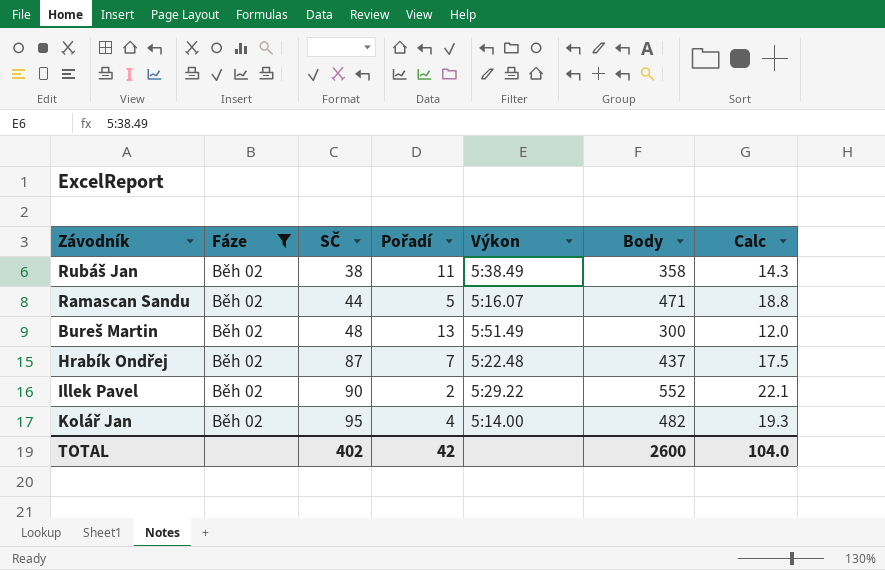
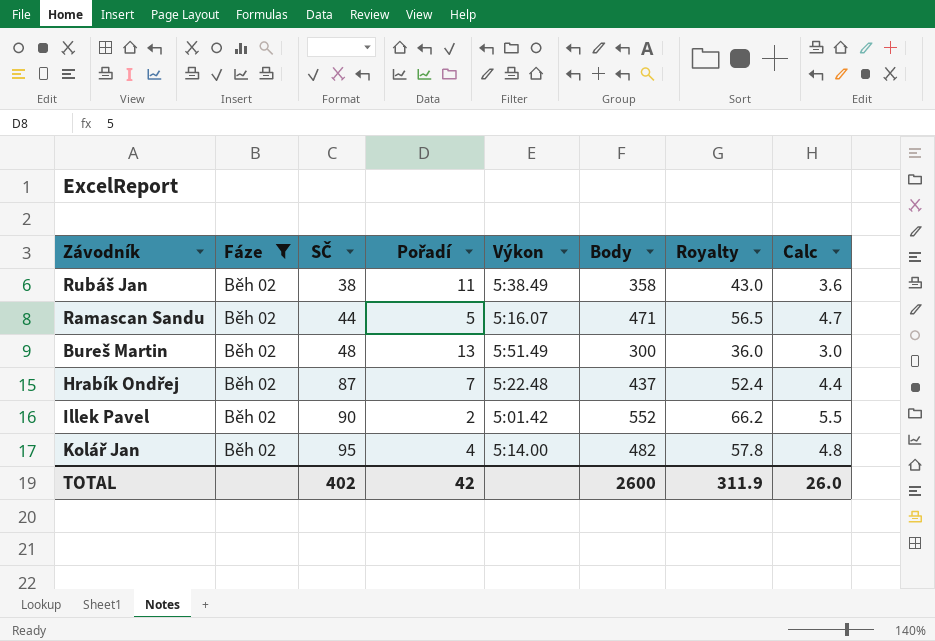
column Royalty | formula: none -> [Body] * 0.12
column Calc | formula: [Body] * 0.04 -> [Body] * 0.01
Illek Pavel | Výkon: 5:29.22 -> 5:01.42
TOTAL | Calc: 104.0 -> 26.0

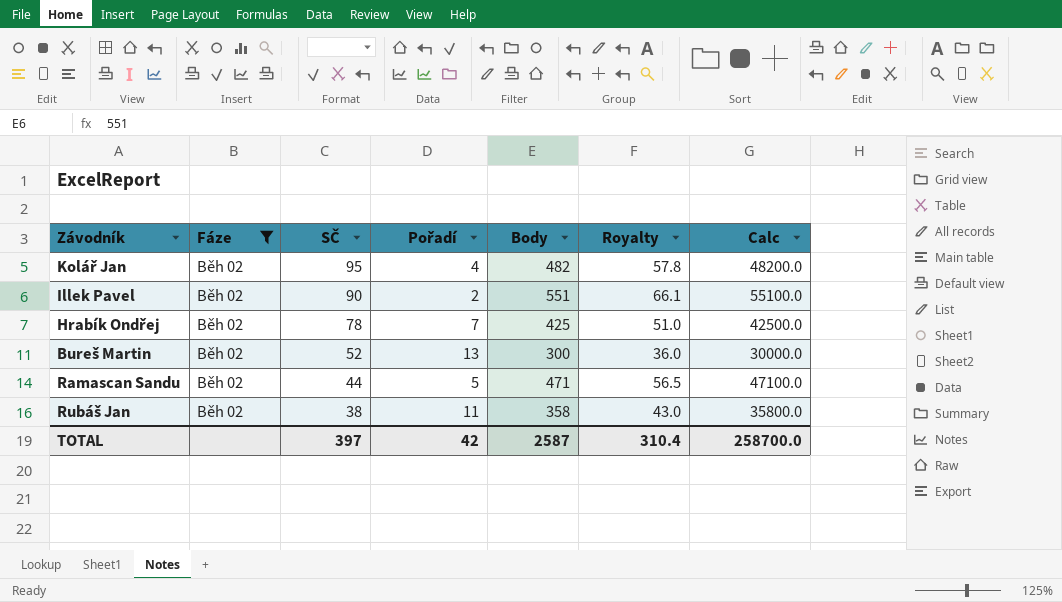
row order: SČ ascending -> SČ descending
column Výkon | position: 5 -> none
column Calc | formula: [Body] * 0.01 -> [Body] * 100
Illek Pavel | Body: 552 -> 551
Illek Pavel | Royalty: 66.2 -> 66.1
Hrabík Ondřej | SČ: 87 -> 78
Hrabík Ondřej | Body: 437 -> 425
Hrabík Ondřej | Royalty: 52.4 -> 51.0
Bureš Martin | SČ: 48 -> 52
TOTAL | SČ: 402 -> 397
TOTAL | Body: 2600 -> 2587
TOTAL | Royalty: 311.9 -> 310.4
TOTAL | Calc: 26.0 -> 258700.0

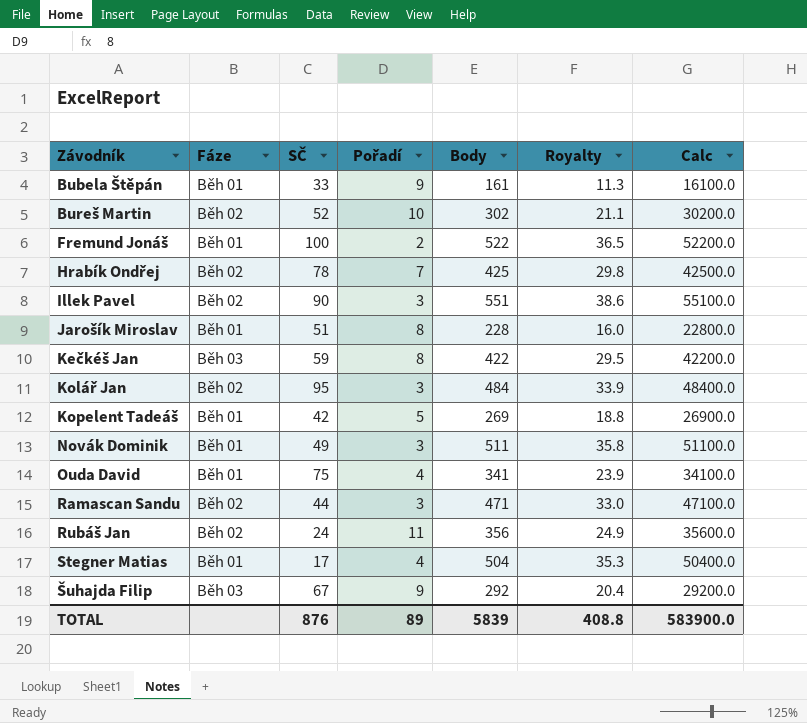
filter: Fáze = Běh 02 -> none
row order: SČ descending -> Závodník ascending
column Royalty | formula: [Body] * 0.12 -> [Body] * 0.07
Bureš Martin | Pořadí: 13 -> 10
Bureš Martin | Body: 300 -> 302
Bureš Martin | Calc: 30000.0 -> 30200.0
Illek Pavel | Pořadí: 2 -> 3
Kolář Jan | Pořadí: 4 -> 3
Kolář Jan | Body: 482 -> 484
Kolář Jan | Calc: 48200.0 -> 48400.0
Ramascan Sandu | Pořadí: 5 -> 3
Rubáš Jan | SČ: 38 -> 24
Rubáš Jan | Body: 358 -> 356
Rubáš Jan | Calc: 35800.0 -> 35600.0
TOTAL | SČ: 397 -> 876
TOTAL | Pořadí: 42 -> 89
TOTAL | Body: 2587 -> 5839
TOTAL | Royalty: 310.4 -> 408.8
TOTAL | Calc: 258700.0 -> 583900.0

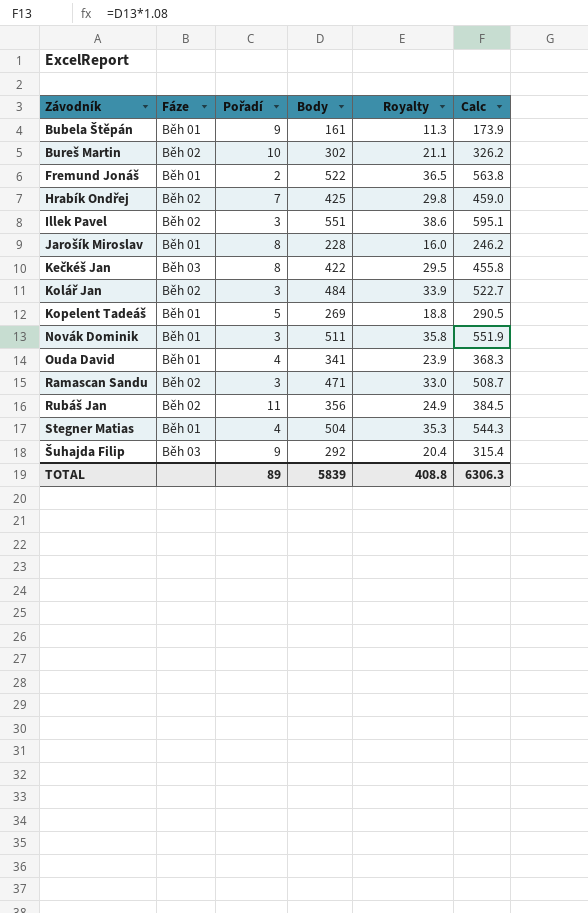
column SČ | position: 3 -> none
column Calc | formula: [Body] * 100 -> [Body] * 1.08
TOTAL | Calc: 583900.0 -> 6306.3

